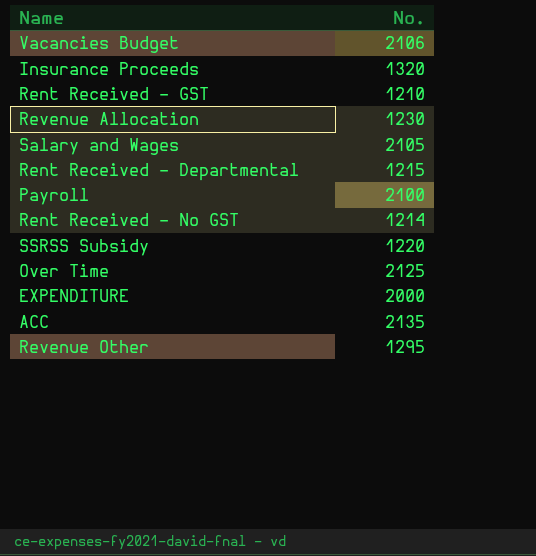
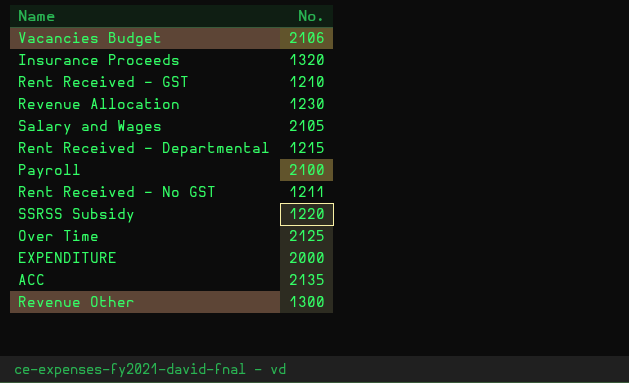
Rent Received - No GST | No.: 1214 -> 1211
Revenue Other | No.: 1295 -> 1300

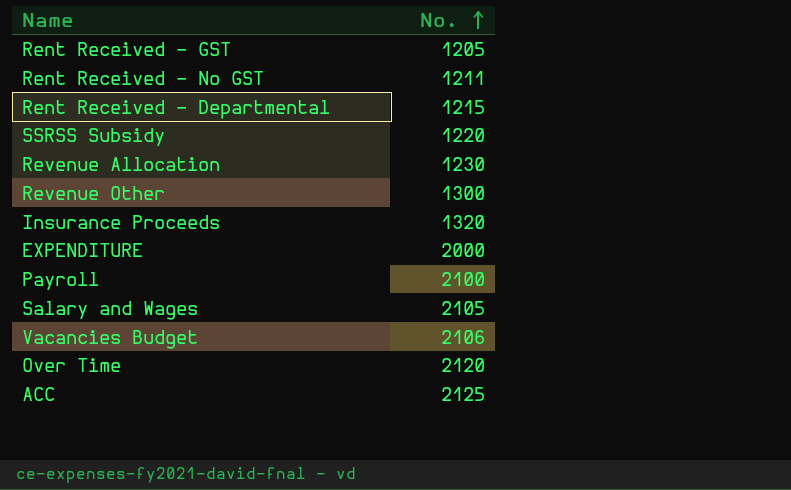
row order: none -> No. ascending
Rent Received - GST | No.: 1210 -> 1205
Over Time | No.: 2125 -> 2120
ACC | No.: 2135 -> 2125

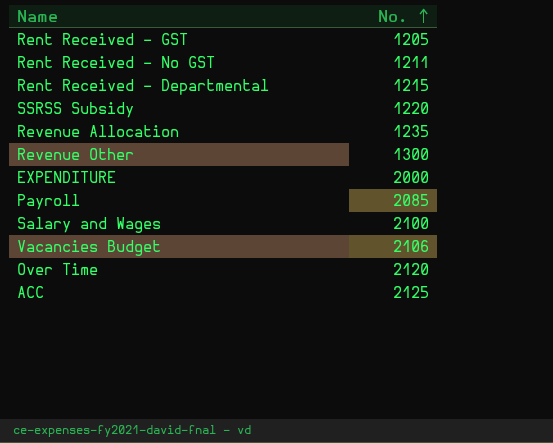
row Insurance Proceeds: 1320 -> none
Revenue Allocation | No.: 1230 -> 1235
Payroll | No.: 2100 -> 2085
Salary and Wages | No.: 2105 -> 2100

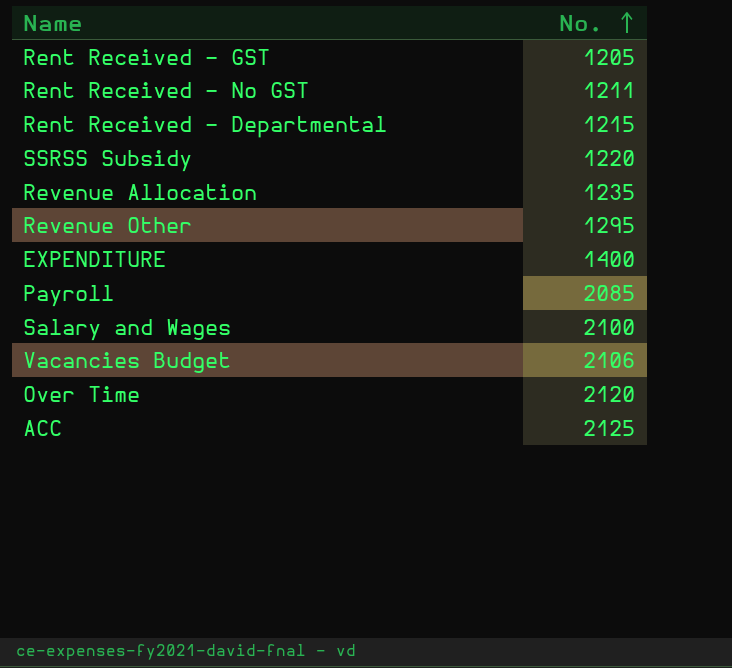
Revenue Other | No.: 1300 -> 1295
EXPENDITURE | No.: 2000 -> 1400

